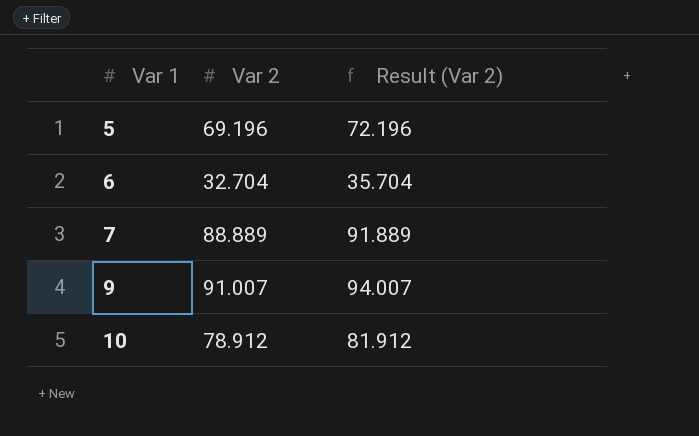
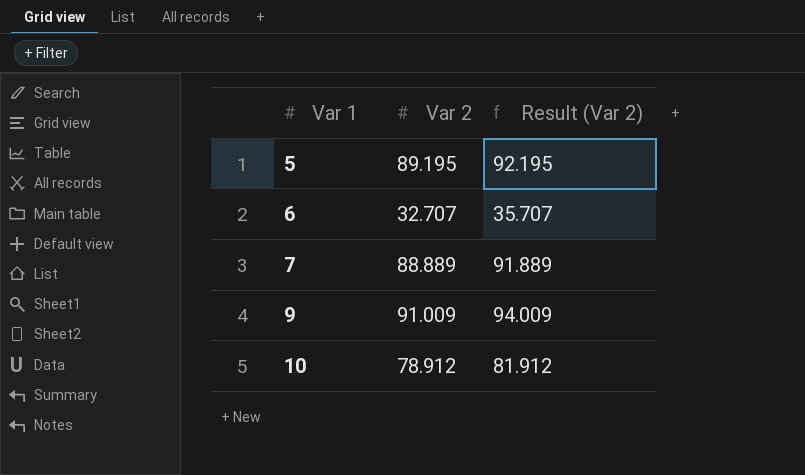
5 | Var 2: 69.196 -> 89.195
5 | Result (Var 2): 72.196 -> 92.195
6 | Var 2: 32.704 -> 32.707
6 | Result (Var 2): 35.704 -> 35.707
9 | Var 2: 91.007 -> 91.009
9 | Result (Var 2): 94.007 -> 94.009

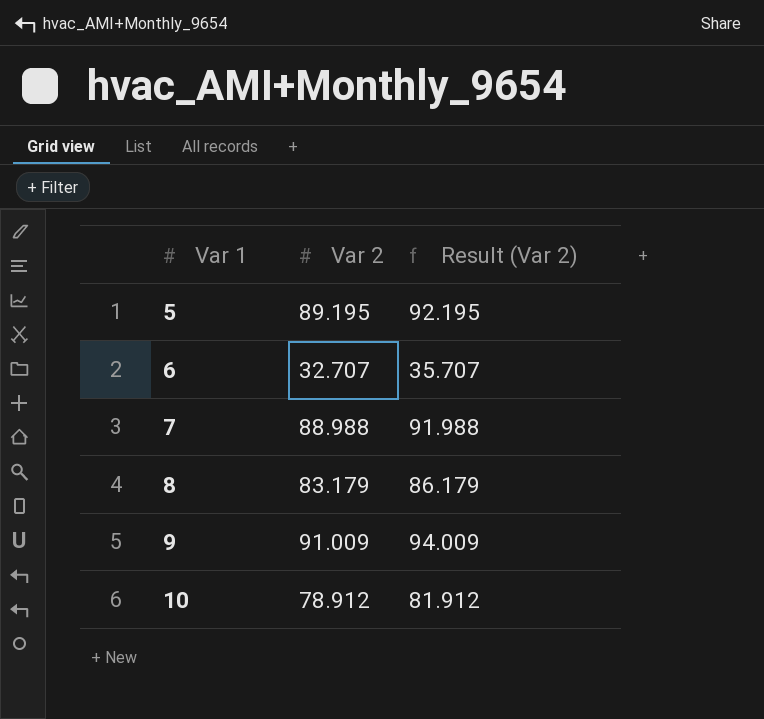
7 | Var 2: 88.889 -> 88.988
7 | Result (Var 2): 91.889 -> 91.988
row 8: none -> 83.179 | 86.179

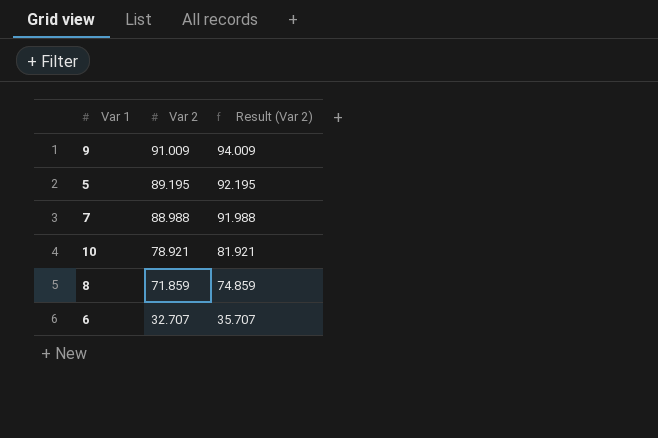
row order: Var 1 ascending -> Var 2 descending
10 | Var 2: 78.912 -> 78.921
10 | Result (Var 2): 81.912 -> 81.921
8 | Var 2: 83.179 -> 71.859
8 | Result (Var 2): 86.179 -> 74.859

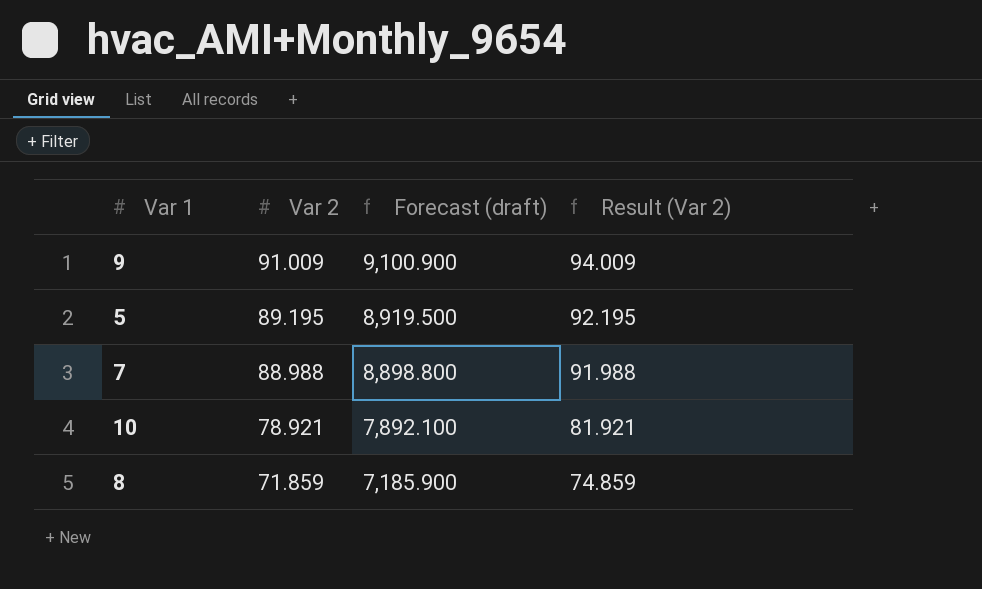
column Forecast (draft) | formula: none -> [Var 2] * 100
row 6: 32.707 | 35.707 -> none

